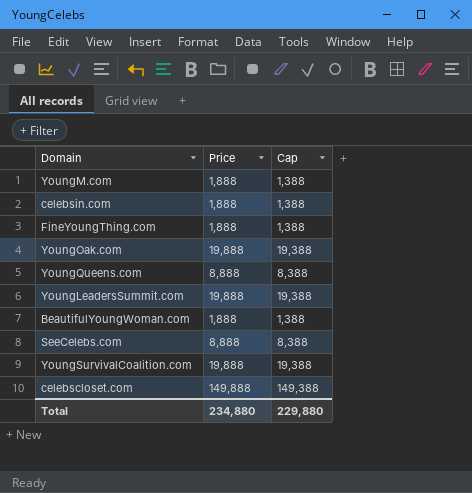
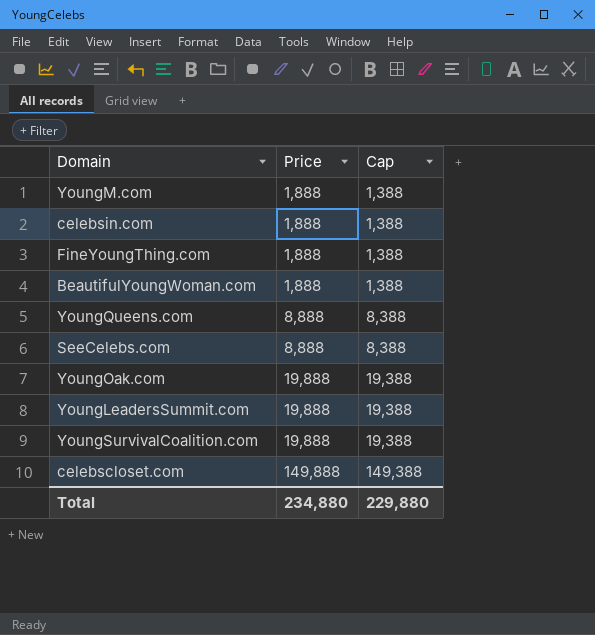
row order: none -> Price ascending

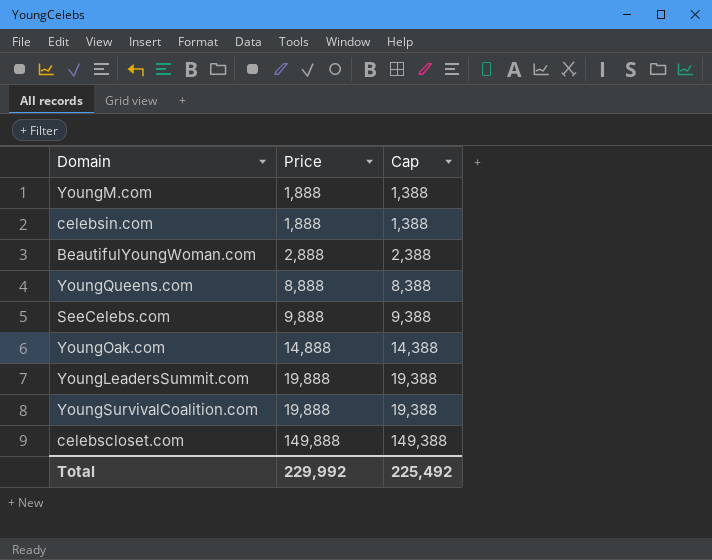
row FineYoungThing.com: 1,888 | 1,388 -> none
BeautifulYoungWoman.com | Price: 1,888 -> 2,888
BeautifulYoungWoman.com | Cap: 1,388 -> 2,388
SeeCelebs.com | Price: 8,888 -> 9,888
SeeCelebs.com | Cap: 8,388 -> 9,388
YoungOak.com | Price: 19,888 -> 14,888
YoungOak.com | Cap: 19,388 -> 14,388
Total | Price: 234,880 -> 229,992
Total | Cap: 229,880 -> 225,492

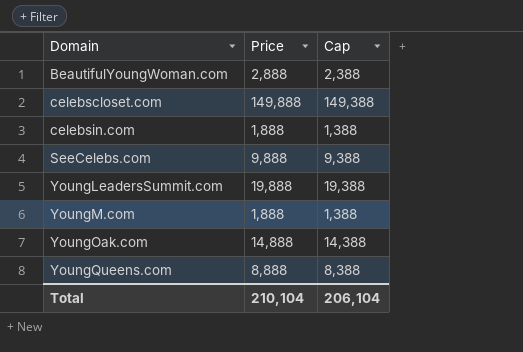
row order: Price ascending -> Domain ascending
row YoungSurvivalCoalition.com: 19,888 | 19,388 -> none
Total | Price: 229,992 -> 210,104
Total | Cap: 225,492 -> 206,104

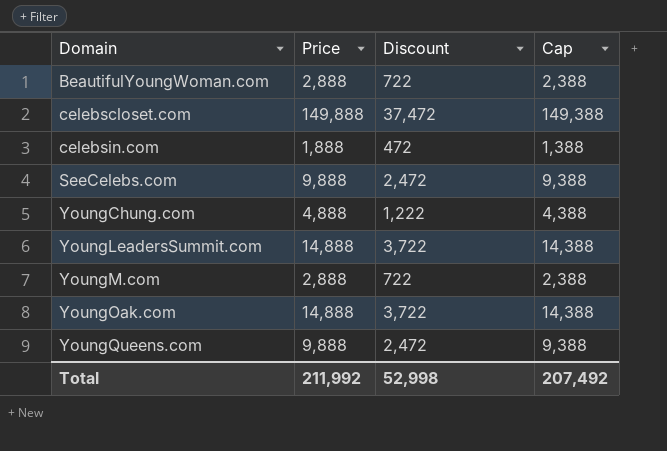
column Discount | formula: none -> [Price] * 0.25
row YoungChung.com: none -> 4,888 | 1,222 | 4,388
YoungLeadersSummit.com | Price: 19,888 -> 14,888
YoungLeadersSummit.com | Cap: 19,388 -> 14,388
YoungM.com | Price: 1,888 -> 2,888
YoungM.com | Cap: 1,388 -> 2,388
YoungQueens.com | Price: 8,888 -> 9,888
YoungQueens.com | Cap: 8,388 -> 9,388
Total | Price: 210,104 -> 211,992
Total | Cap: 206,104 -> 207,492

